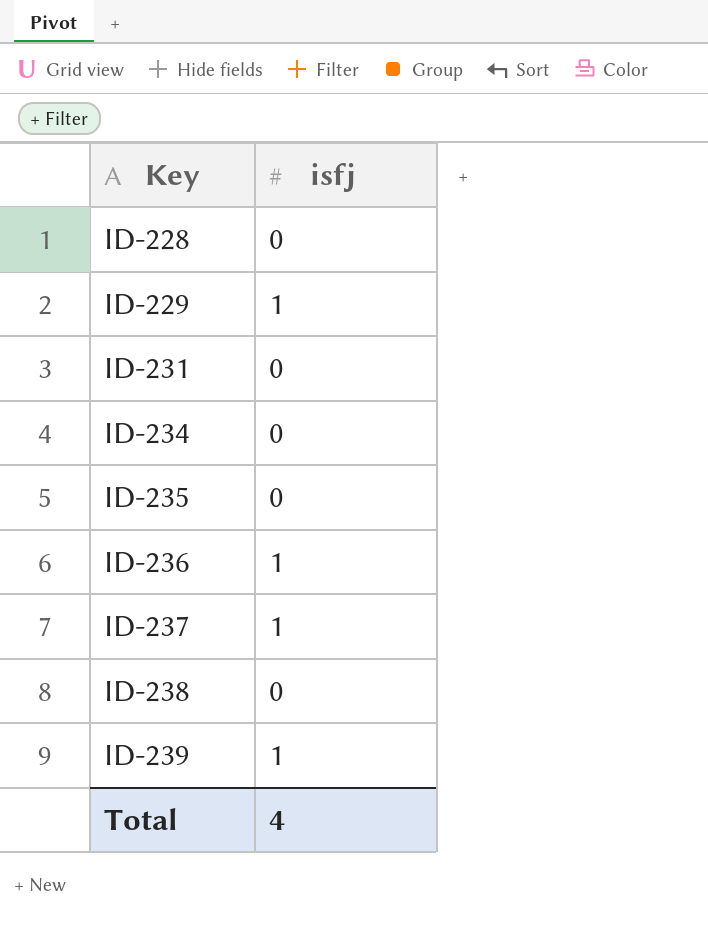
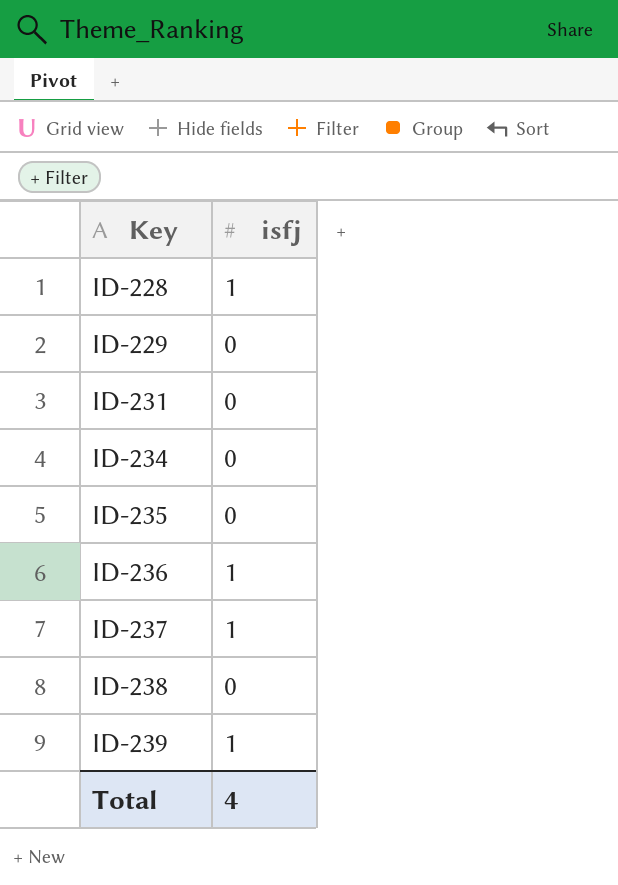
ID-228 | isfj: 0 -> 1
ID-229 | isfj: 1 -> 0

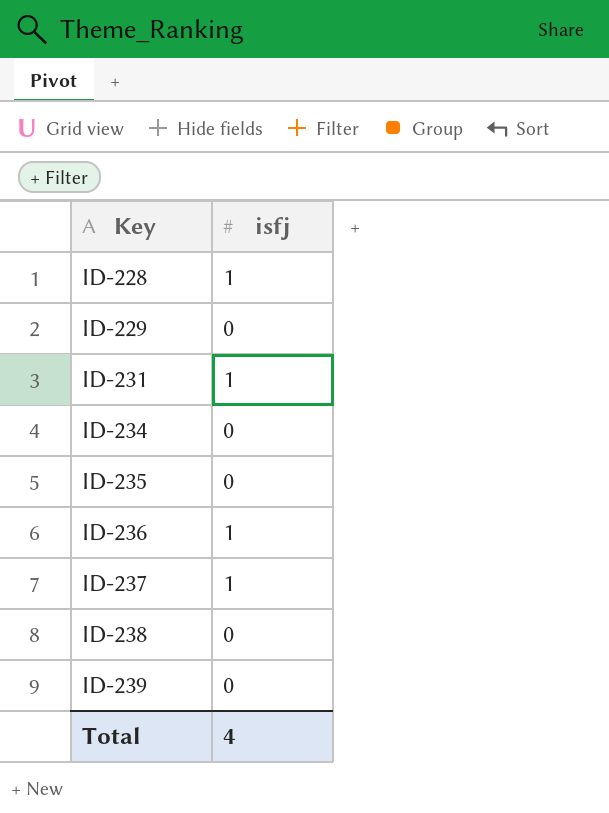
ID-231 | isfj: 0 -> 1
ID-239 | isfj: 1 -> 0

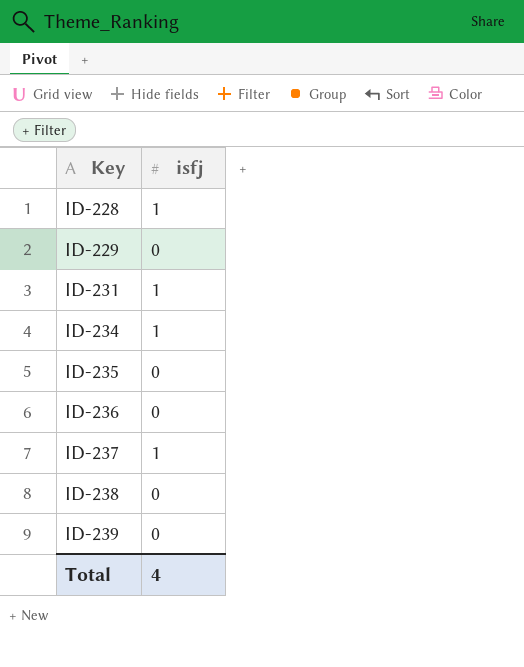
ID-234 | isfj: 0 -> 1
ID-236 | isfj: 1 -> 0

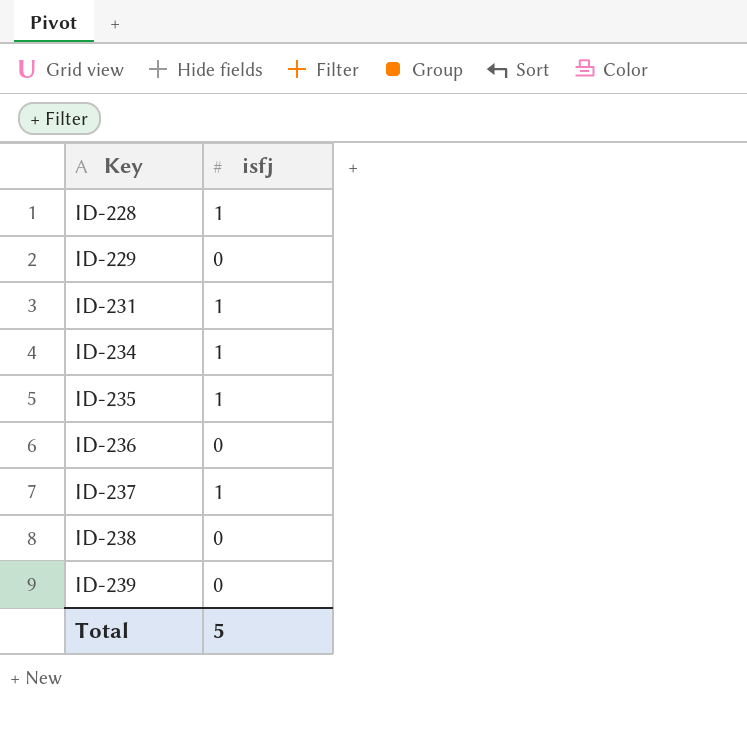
ID-235 | isfj: 0 -> 1
Total | isfj: 4 -> 5

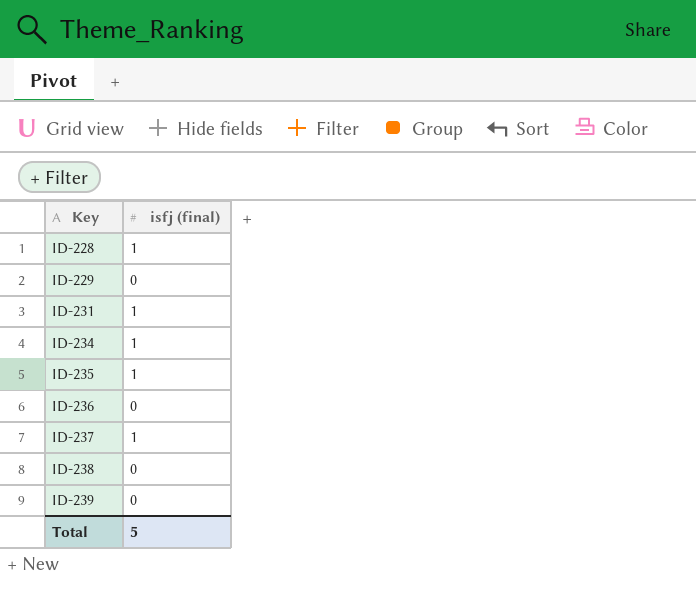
column name: isfj -> isfj (final)

